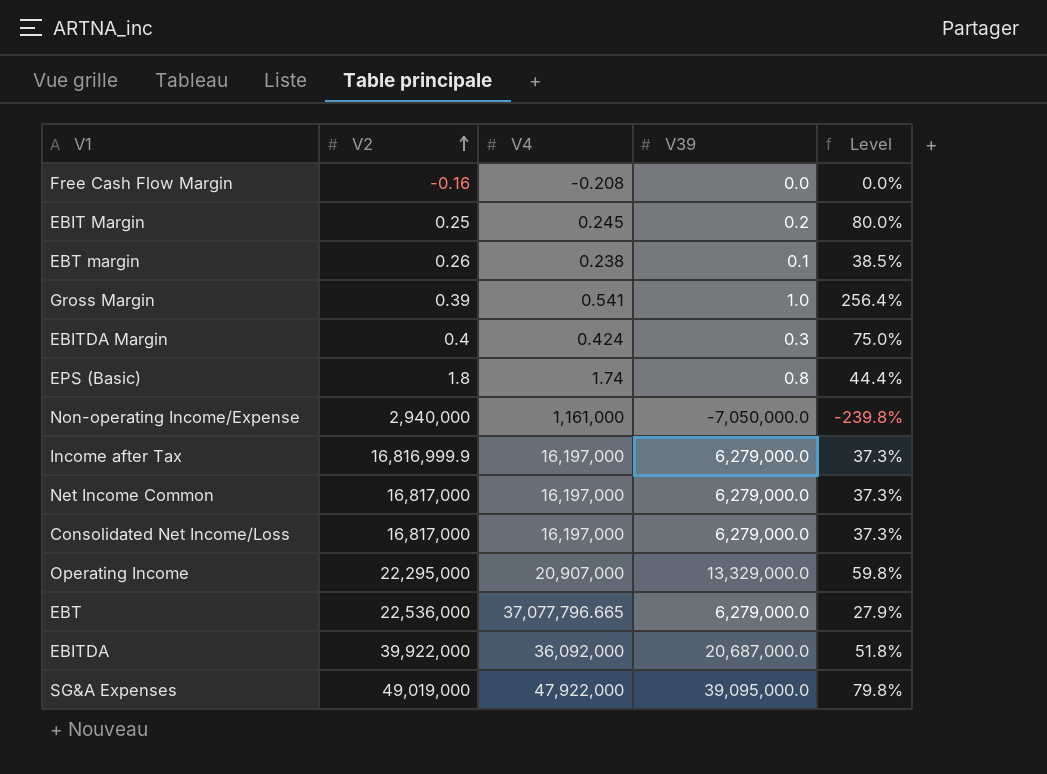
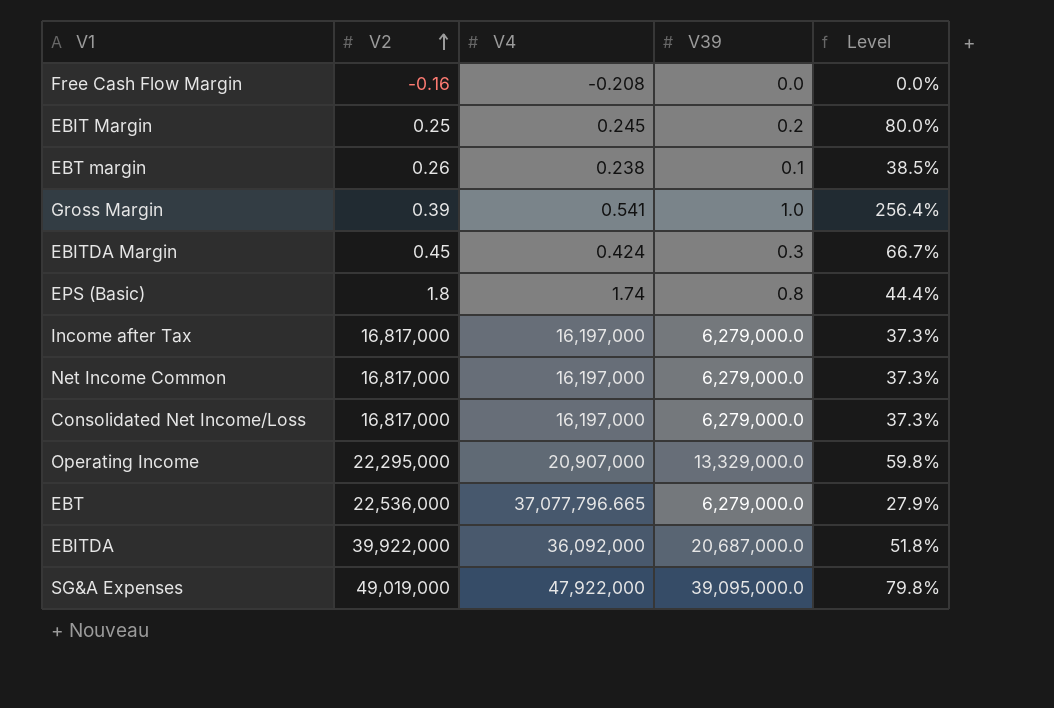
row Non-operating Income/Expense: 2,940,000 | 1,161,000 | -7,050,000.0 | -239.8% -> none
EBITDA Margin | V2: 0.4 -> 0.45
EBITDA Margin | Level: 75.0% -> 66.7%
Income after Tax | V2: 16,816,999.9 -> 16,817,000

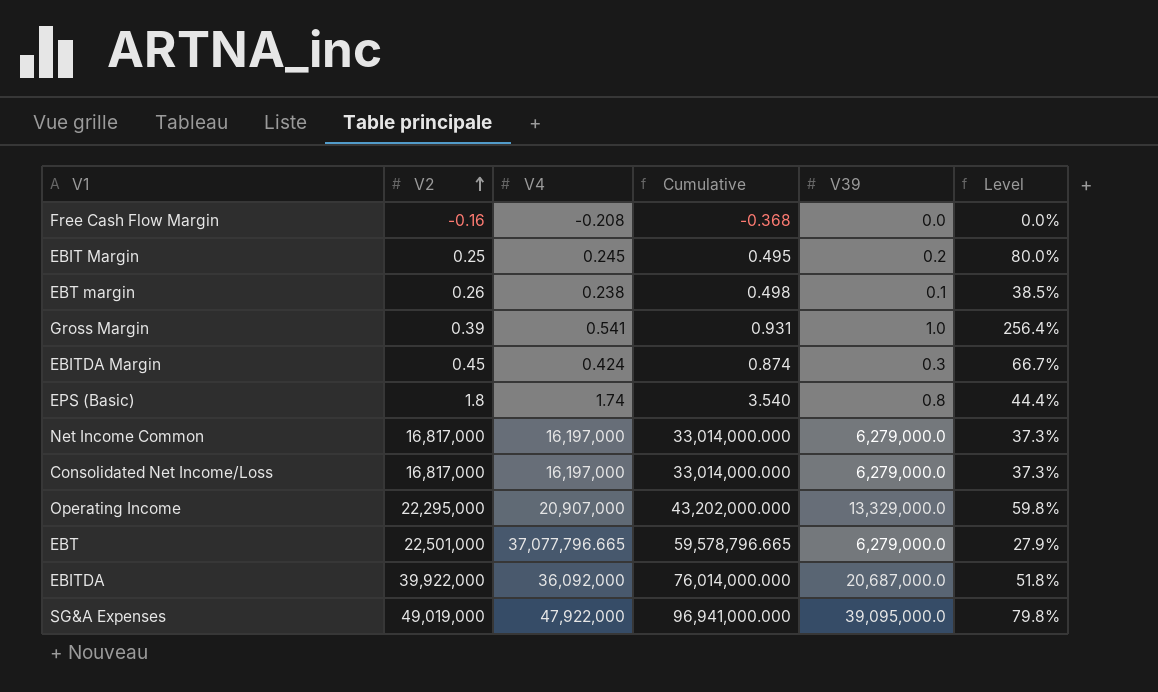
column Cumulative | formula: none -> [V2] + [V4]
row Income after Tax: 16,817,000 | 16,197,000 | 6,279,000.0 | 37.3% -> none
EBT | V2: 22,536,000 -> 22,501,000

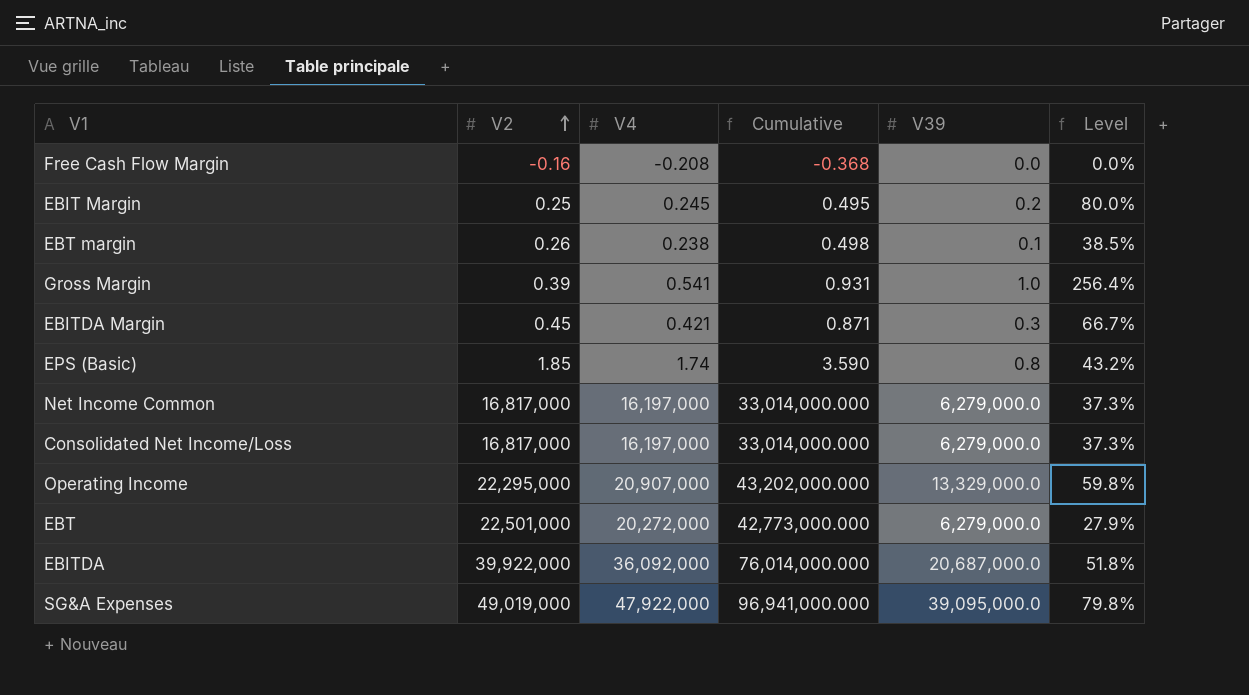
EBITDA Margin | V4: 0.424 -> 0.421
EBITDA Margin | Cumulative: 0.874 -> 0.871
EPS (Basic) | V2: 1.8 -> 1.85
EPS (Basic) | Cumulative: 3.540 -> 3.590
EPS (Basic) | Level: 44.4% -> 43.2%
EBT | V4: 37,077,796.665 -> 20,272,000
EBT | Cumulative: 59,578,796.665 -> 42,773,000.000

